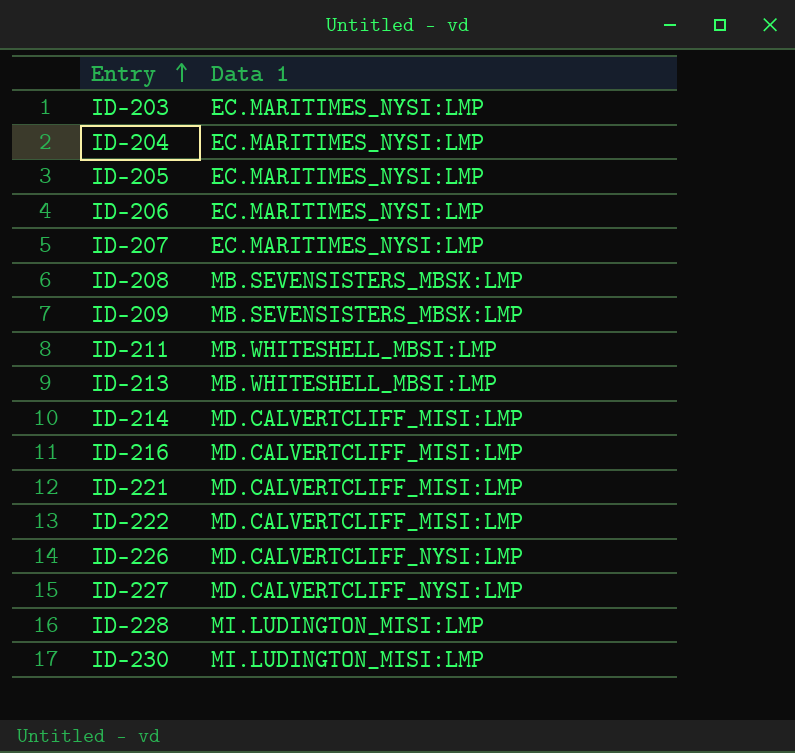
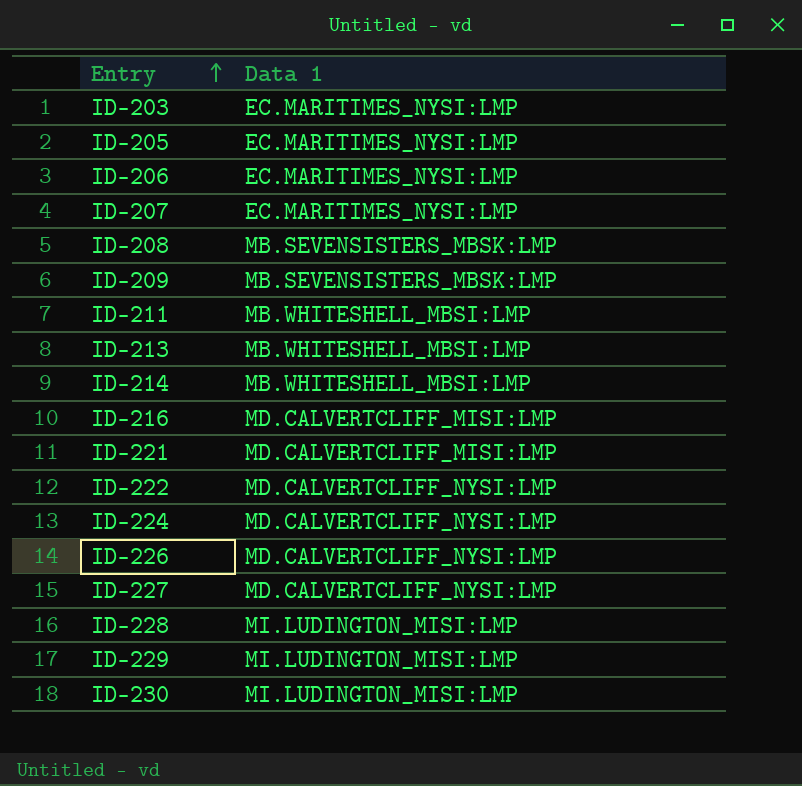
row ID-204: EC.MARITIMES_NYSI:LMP -> none
ID-214 | Data 1: MD.CALVERTCLIFF_MISI:LMP -> MB.WHITESHELL_MBSI:LMP
ID-222 | Data 1: MD.CALVERTCLIFF_MISI:LMP -> MD.CALVERTCLIFF_NYSI:LMP
row ID-224: none -> MD.CALVERTCLIFF_NYSI:LMP
row ID-229: none -> MI.LUDINGTON_MISI:LMP

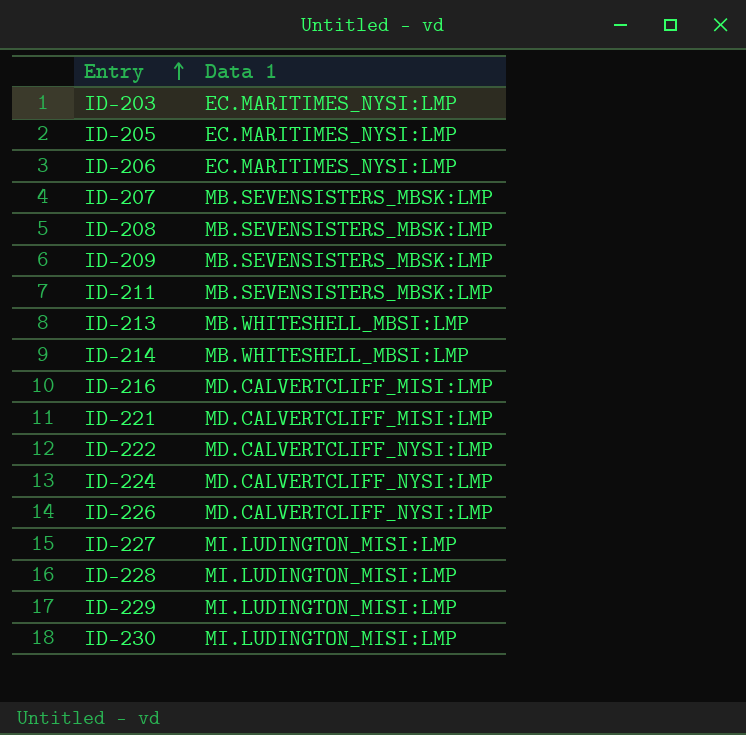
ID-207 | Data 1: EC.MARITIMES_NYSI:LMP -> MB.SEVENSISTERS_MBSK:LMP
ID-211 | Data 1: MB.WHITESHELL_MBSI:LMP -> MB.SEVENSISTERS_MBSK:LMP
ID-227 | Data 1: MD.CALVERTCLIFF_NYSI:LMP -> MI.LUDINGTON_MISI:LMP

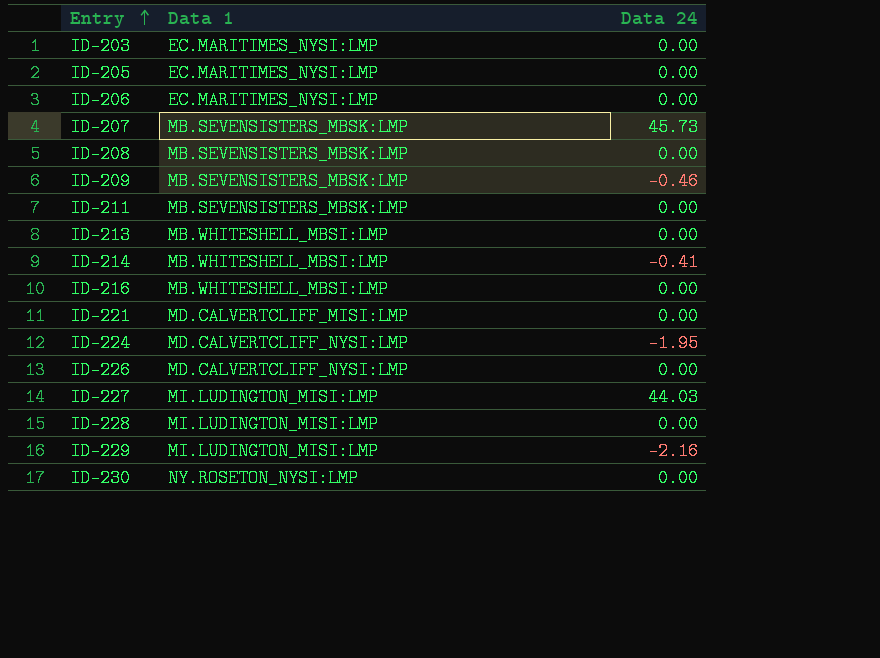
column Data 24 | position: none -> 3
row ID-222: MD.CALVERTCLIFF_NYSI:LMP -> none
ID-216 | Data 1: MD.CALVERTCLIFF_MISI:LMP -> MB.WHITESHELL_MBSI:LMP
ID-230 | Data 1: MI.LUDINGTON_MISI:LMP -> NY.ROSETON_NYSI:LMP

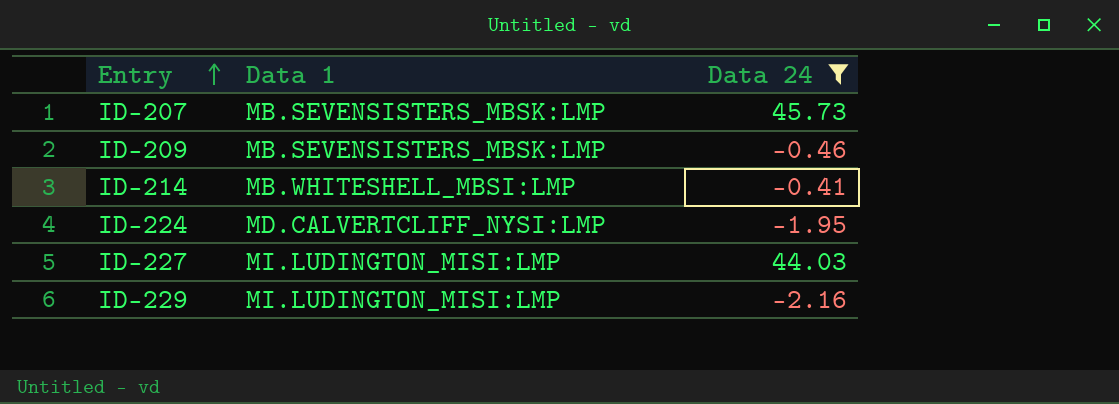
filter: none -> Data 24 != 0.00

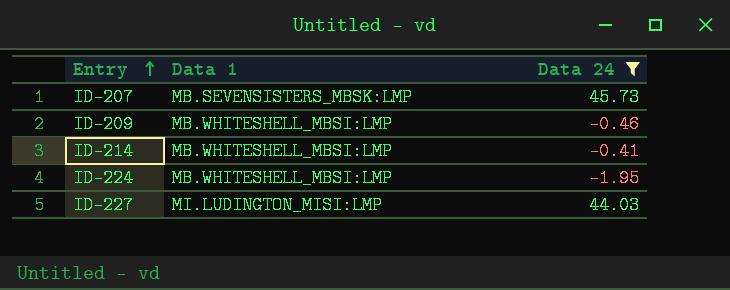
row ID-229: MI.LUDINGTON_MISI:LMP | -2.16 -> none
ID-209 | Data 1: MB.SEVENSISTERS_MBSK:LMP -> MB.WHITESHELL_MBSI:LMP
ID-224 | Data 1: MD.CALVERTCLIFF_NYSI:LMP -> MB.WHITESHELL_MBSI:LMP

